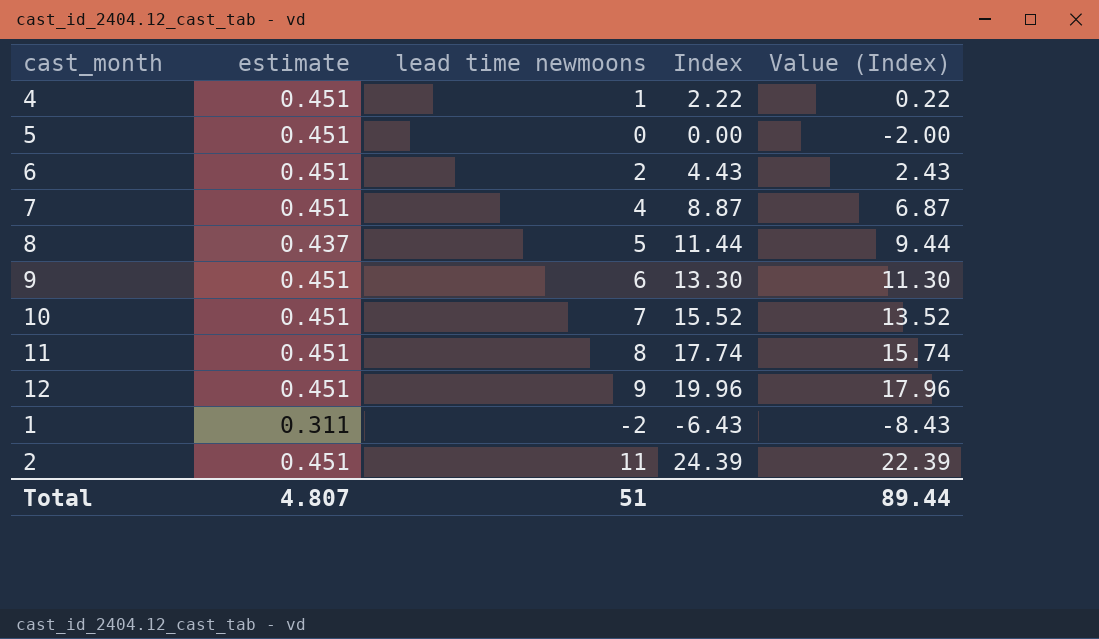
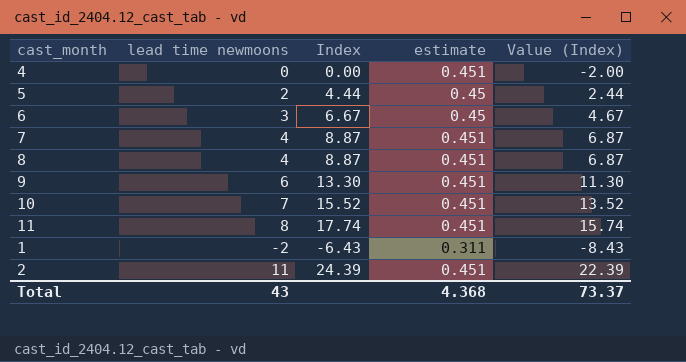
column estimate | position: 2 -> 4
row 12: 0.451 | 9 | 19.96 | 17.96 -> none
4 | lead time newmoons: 1 -> 0
4 | Index: 2.22 -> 0.00
4 | Value (Index): 0.22 -> -2.00
5 | lead time newmoons: 0 -> 2
5 | Index: 0.00 -> 4.44
5 | estimate: 0.451 -> 0.45
5 | Value (Index): -2.00 -> 2.44
6 | lead time newmoons: 2 -> 3
6 | Index: 4.43 -> 6.67
6 | estimate: 0.451 -> 0.45
6 | Value (Index): 2.43 -> 4.67
8 | lead time newmoons: 5 -> 4
8 | Index: 11.44 -> 8.87
8 | estimate: 0.437 -> 0.451
8 | Value (Index): 9.44 -> 6.87
Total | lead time newmoons: 51 -> 43
Total | estimate: 4.807 -> 4.368
Total | Value (Index): 89.44 -> 73.37

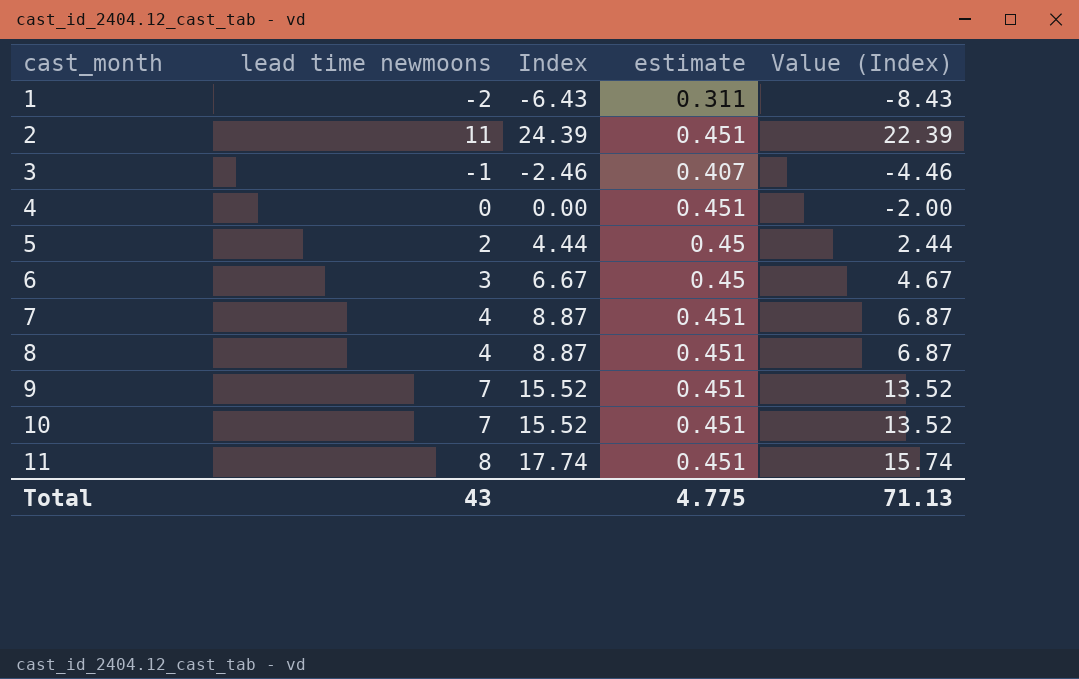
row order: none -> cast_month ascending
row 3: none -> -1 | -2.46 | 0.407 | -4.46
9 | lead time newmoons: 6 -> 7
9 | Index: 13.30 -> 15.52
9 | Value (Index): 11.30 -> 13.52
Total | estimate: 4.368 -> 4.775
Total | Value (Index): 73.37 -> 71.13

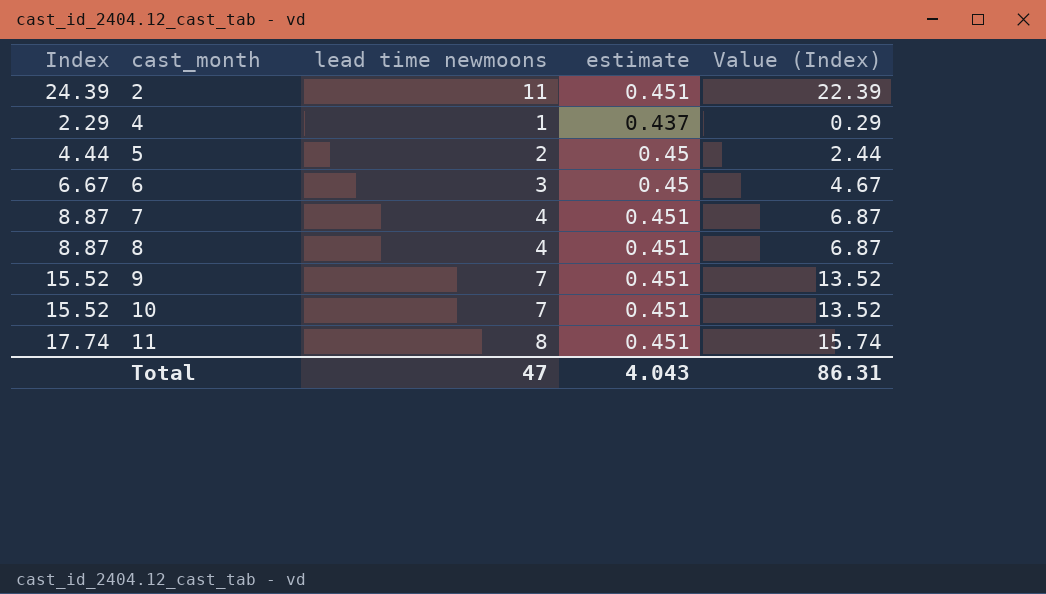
column Index | position: 3 -> 1
row 1: -2 | -6.43 | 0.311 | -8.43 -> none
row 3: -1 | -2.46 | 0.407 | -4.46 -> none
4 | Index: 0.00 -> 2.29
4 | lead time newmoons: 0 -> 1
4 | estimate: 0.451 -> 0.437
4 | Value (Index): -2.00 -> 0.29
Total | lead time newmoons: 43 -> 47
Total | estimate: 4.775 -> 4.043
Total | Value (Index): 71.13 -> 86.31

